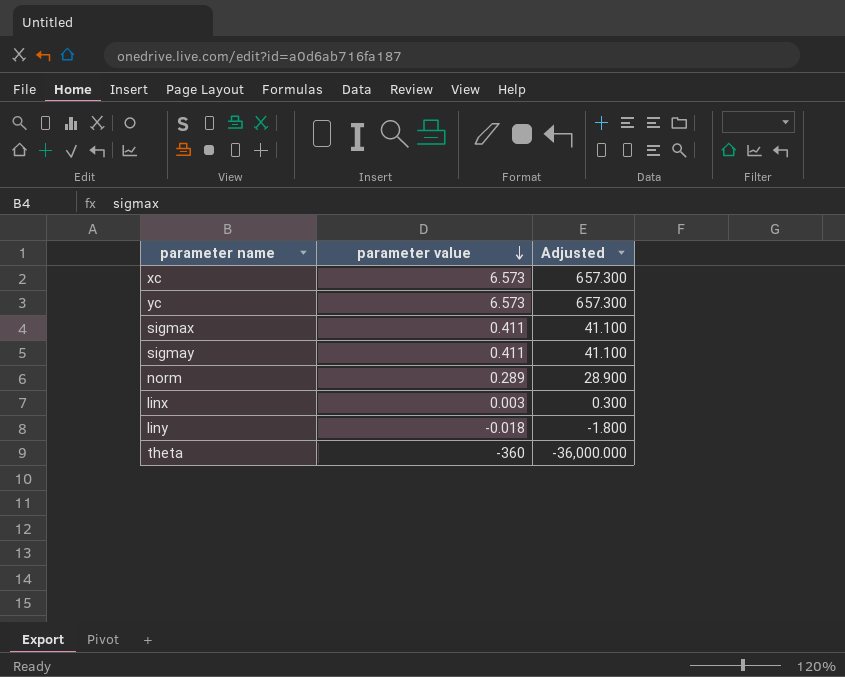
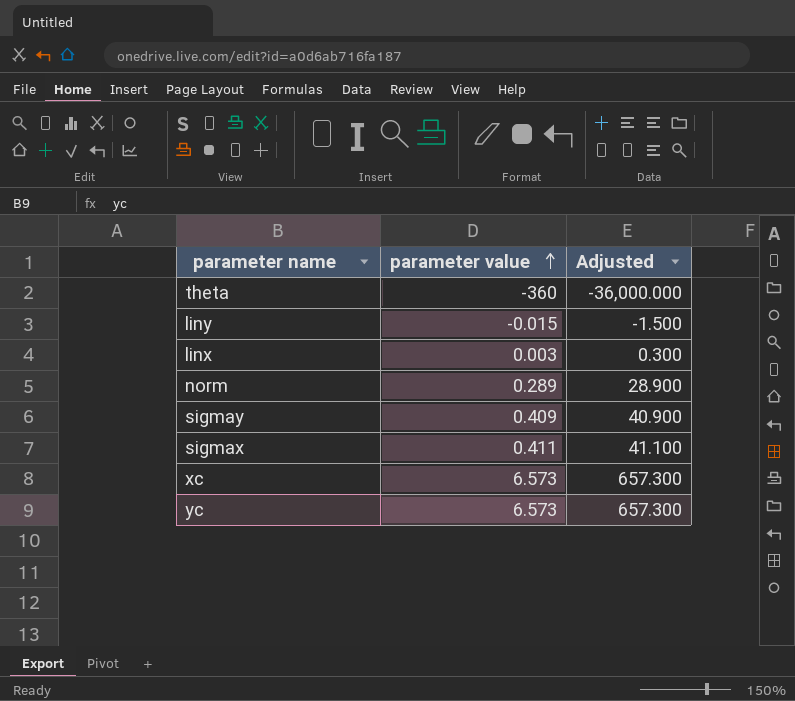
row order: parameter value descending -> parameter value ascending
liny | parameter value: -0.018 -> -0.015
liny | Adjusted: -1.800 -> -1.500
sigmay | parameter value: 0.411 -> 0.409
sigmay | Adjusted: 41.100 -> 40.900

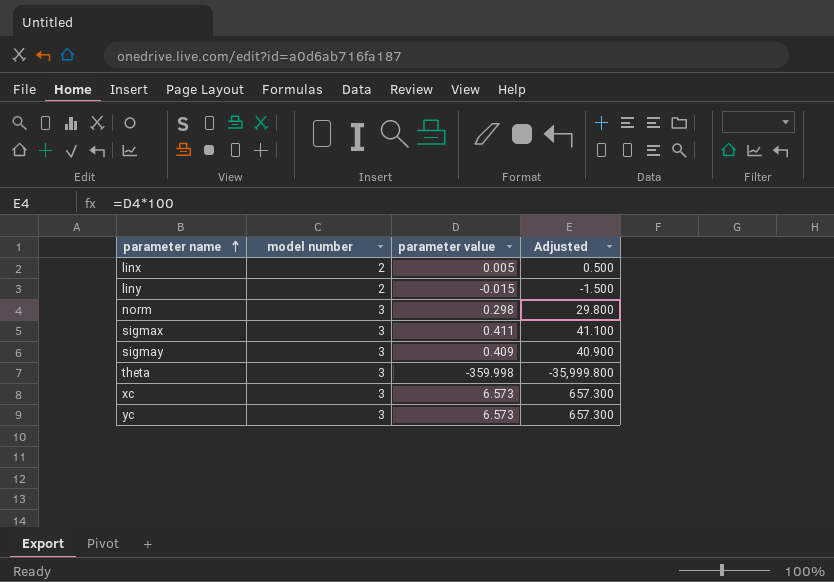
row order: parameter value ascending -> parameter name ascending
column model number | position: none -> 2
linx | parameter value: 0.003 -> 0.005
linx | Adjusted: 0.300 -> 0.500
norm | parameter value: 0.289 -> 0.298
norm | Adjusted: 28.900 -> 29.800
theta | parameter value: -360 -> -359.998
theta | Adjusted: -36,000.000 -> -35,999.800

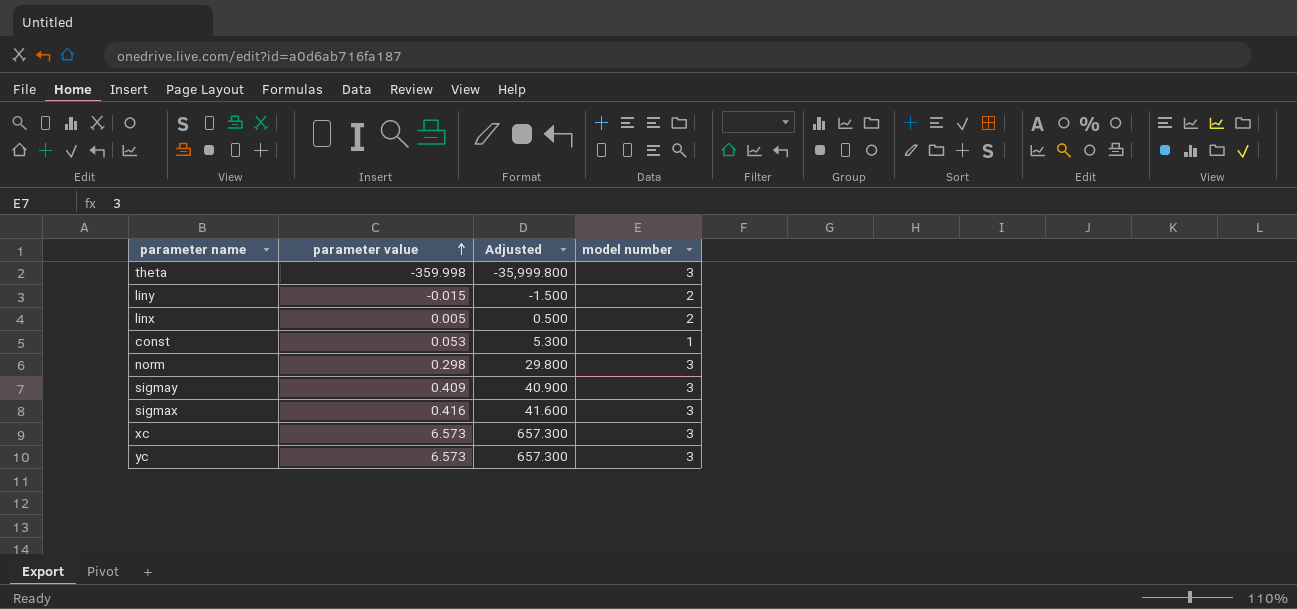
row order: parameter name ascending -> parameter value ascending
column model number | position: 2 -> 4
row const: none -> 0.053 | 5.300 | 1
sigmax | parameter value: 0.411 -> 0.416
sigmax | Adjusted: 41.100 -> 41.600

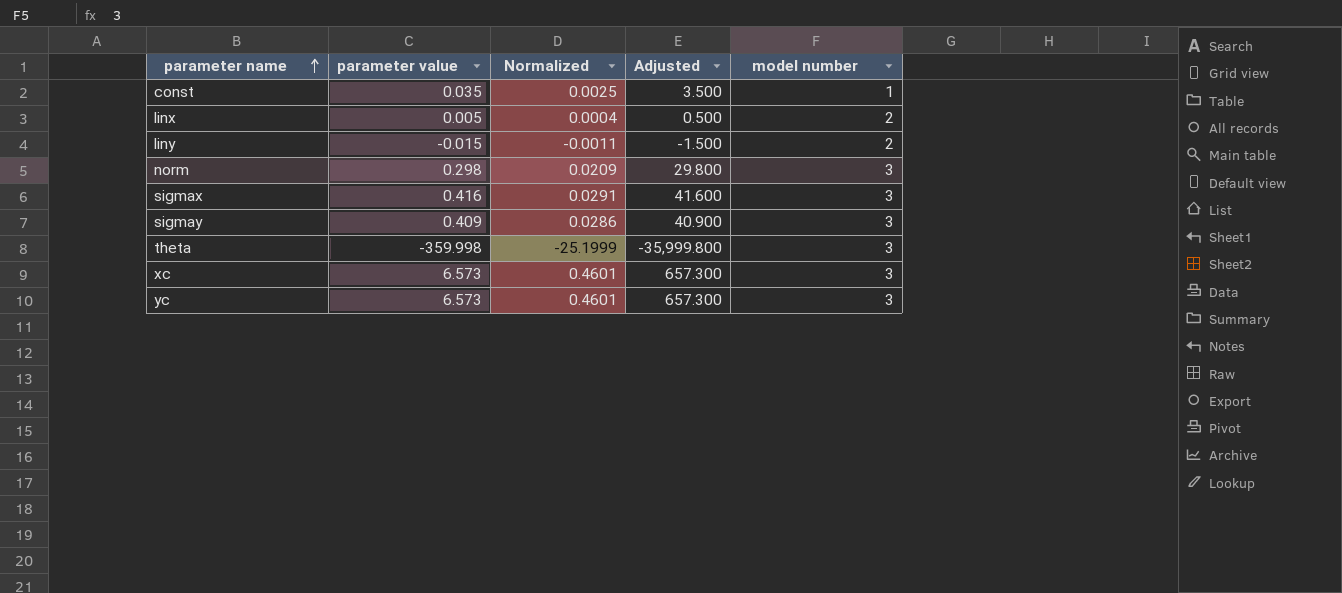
row order: parameter value ascending -> parameter name ascending
column Normalized | formula: none -> [parameter value] * 0.07
const | parameter value: 0.053 -> 0.035
const | Adjusted: 5.300 -> 3.500

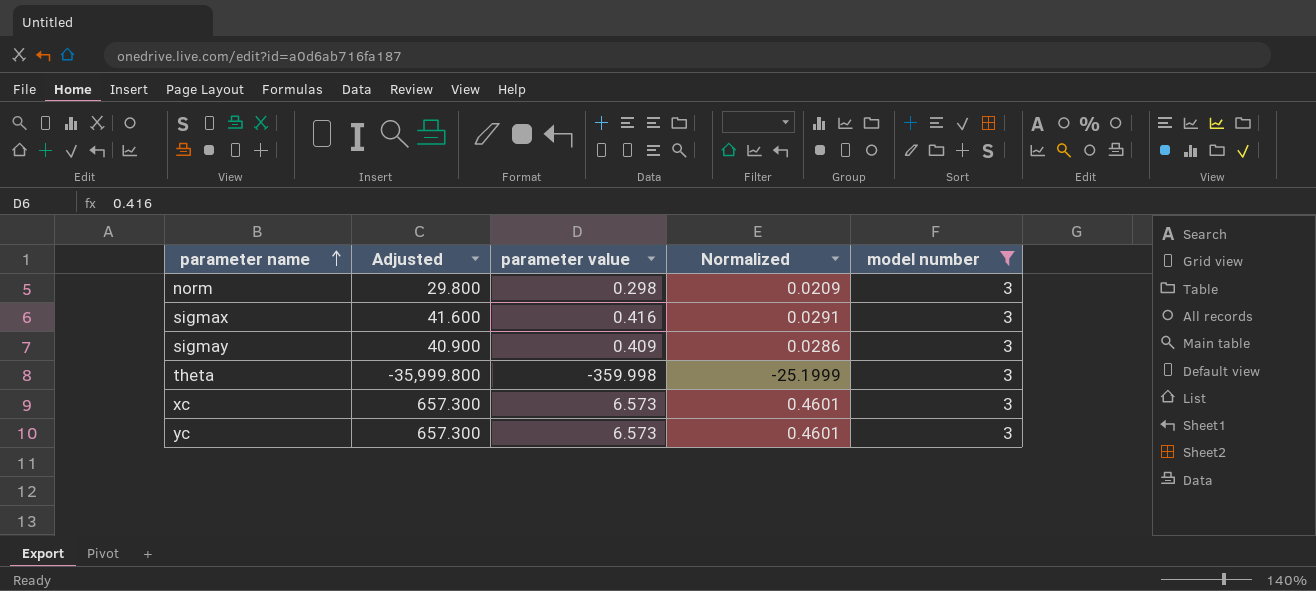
filter: none -> model number = 3
column Adjusted | position: 4 -> 2

